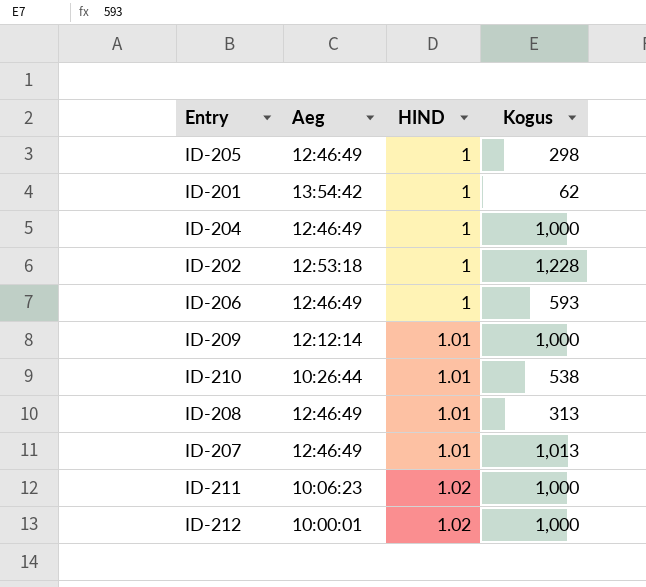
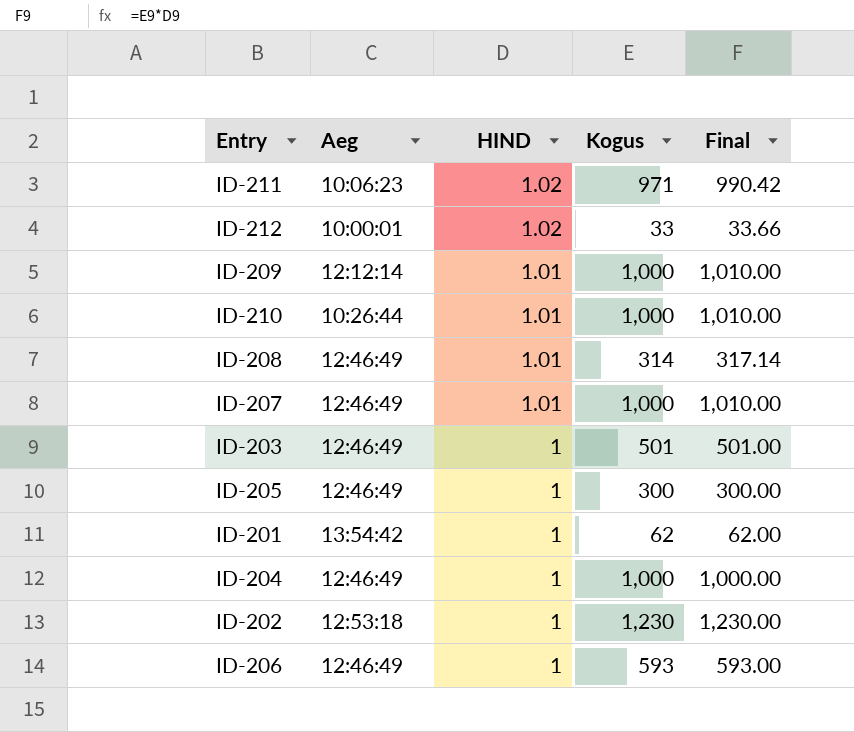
row order: HIND ascending -> HIND descending
column Final | formula: none -> [HIND] * [Kogus]
ID-211 | Kogus: 1,000 -> 971
ID-212 | Kogus: 1,000 -> 33
ID-210 | Kogus: 538 -> 1,000
ID-208 | Kogus: 313 -> 314
ID-207 | Kogus: 1,013 -> 1,000
row ID-203: none -> 12:46:49 | 1 | 501 | 501.00
ID-205 | Kogus: 298 -> 300
ID-202 | Kogus: 1,228 -> 1,230

